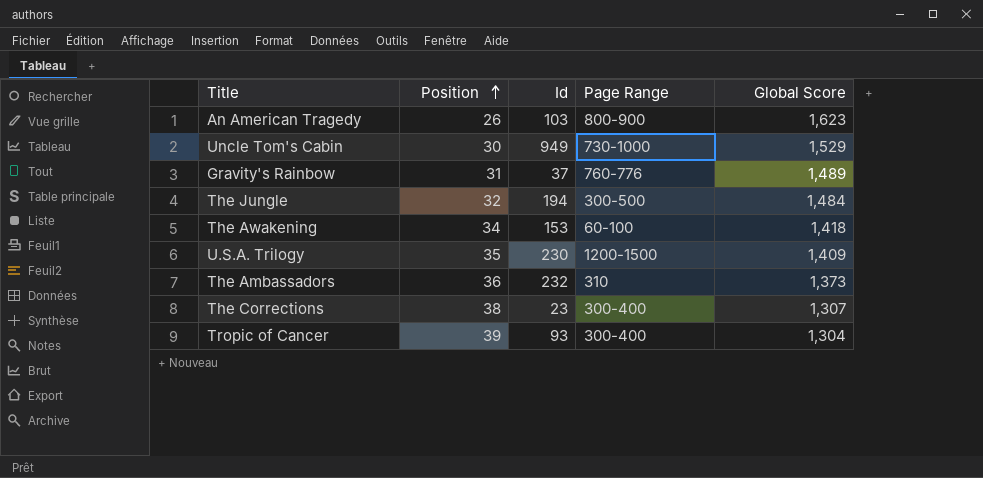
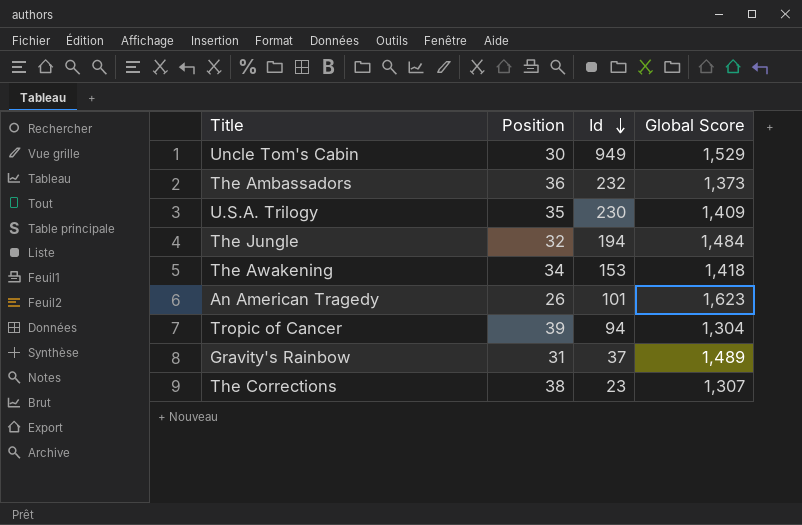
row order: Position ascending -> Id descending
column Page Range | position: 4 -> none
An American Tragedy | Id: 103 -> 101
Tropic of Cancer | Id: 93 -> 94

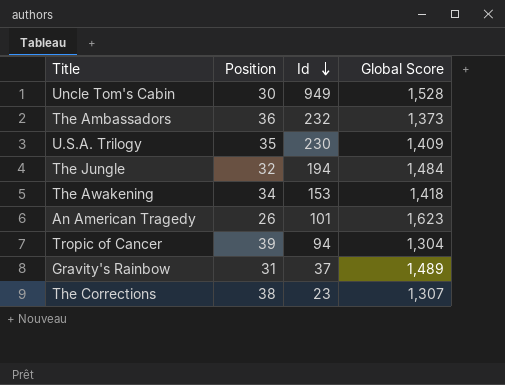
Uncle Tom's Cabin | Global Score: 1,529 -> 1,528

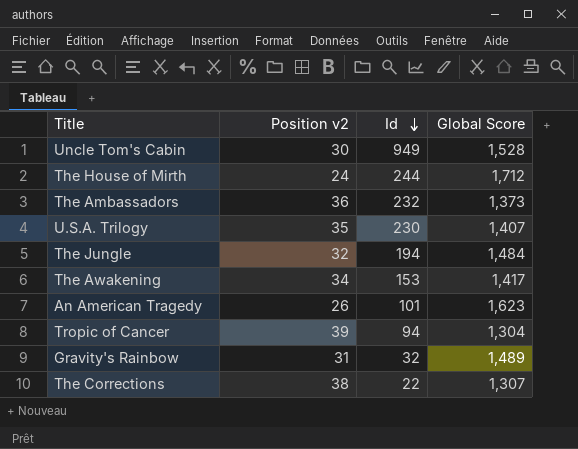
column name: Position -> Position v2
row The House of Mirth: none -> 24 | 244 | 1,712
U.S.A. Trilogy | Global Score: 1,409 -> 1,407
The Awakening | Global Score: 1,418 -> 1,417
Gravity's Rainbow | Id: 37 -> 32
The Corrections | Id: 23 -> 22

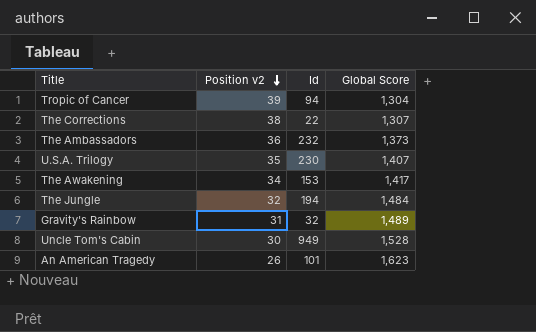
row order: Id descending -> Position v2 descending
row The House of Mirth: 24 | 244 | 1,712 -> none

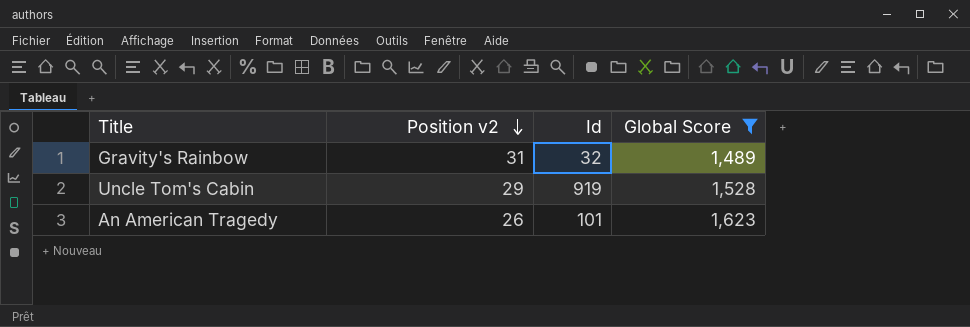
filter: none -> Global Score >= 1,489
Uncle Tom's Cabin | Position v2: 30 -> 29
Uncle Tom's Cabin | Id: 949 -> 919

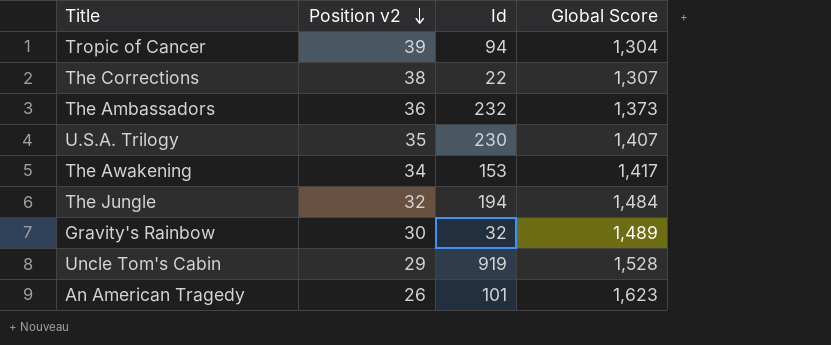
filter: Global Score >= 1,489 -> none
Gravity's Rainbow | Position v2: 31 -> 30

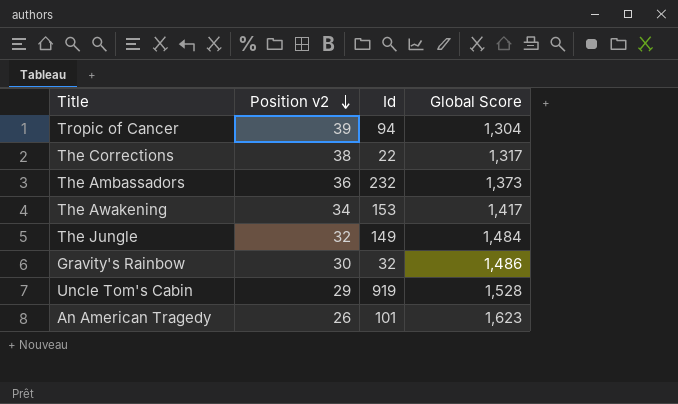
row U.S.A. Trilogy: 35 | 230 | 1,407 -> none
The Corrections | Global Score: 1,307 -> 1,317
The Jungle | Id: 194 -> 149
Gravity's Rainbow | Global Score: 1,489 -> 1,486

